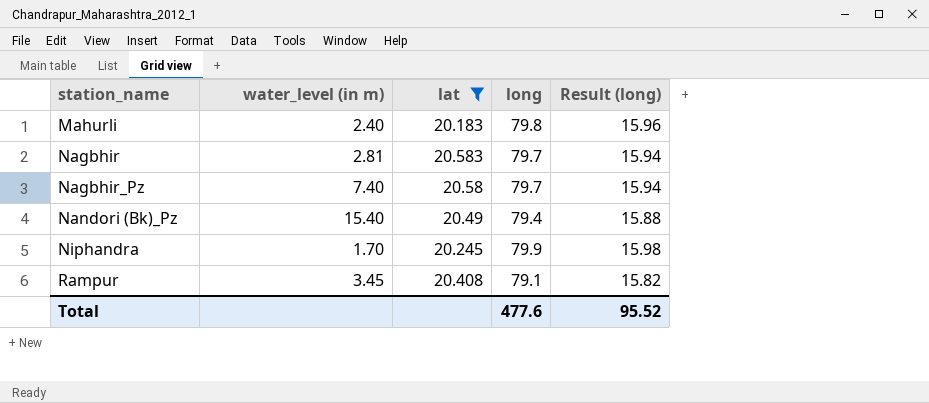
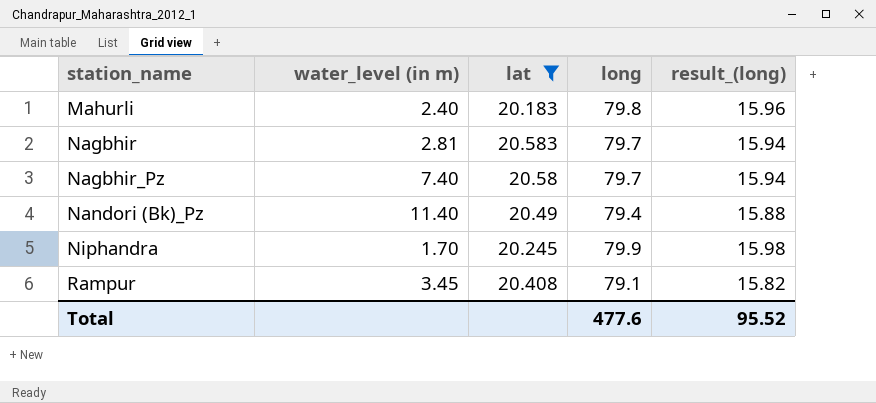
column name: Result (long) -> result_(long)
Nandori (Bk)_Pz | water_level (in m): 15.40 -> 11.40

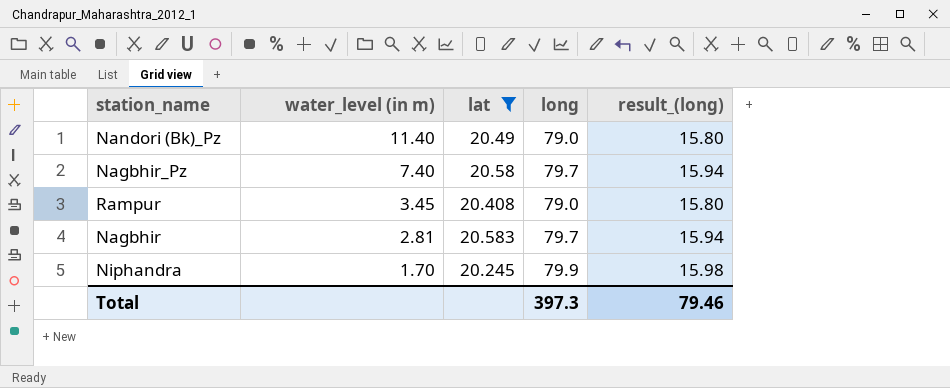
row order: station_name ascending -> water_level (in m) descending
row Mahurli: 2.40 | 20.183 | 79.8 | 15.96 -> none
Nandori (Bk)_Pz | long: 79.4 -> 79.0
Nandori (Bk)_Pz | result_(long): 15.88 -> 15.80
Rampur | long: 79.1 -> 79.0
Rampur | result_(long): 15.82 -> 15.80
Total | long: 477.6 -> 397.3
Total | result_(long): 95.52 -> 79.46

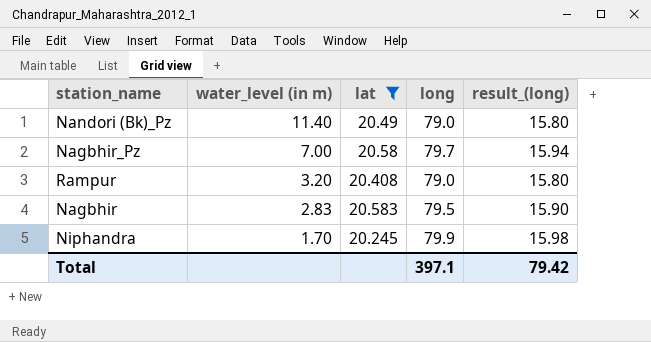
Nagbhir_Pz | water_level (in m): 7.40 -> 7.00
Rampur | water_level (in m): 3.45 -> 3.20
Nagbhir | water_level (in m): 2.81 -> 2.83
Nagbhir | long: 79.7 -> 79.5
Nagbhir | result_(long): 15.94 -> 15.90
Total | long: 397.3 -> 397.1
Total | result_(long): 79.46 -> 79.42

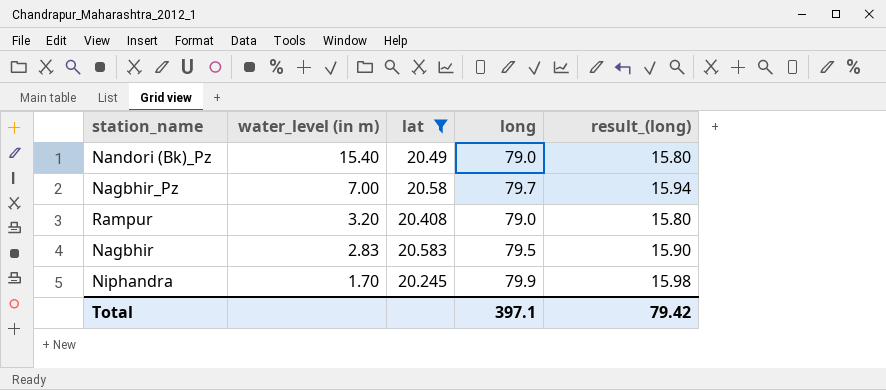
Nandori (Bk)_Pz | water_level (in m): 11.40 -> 15.40

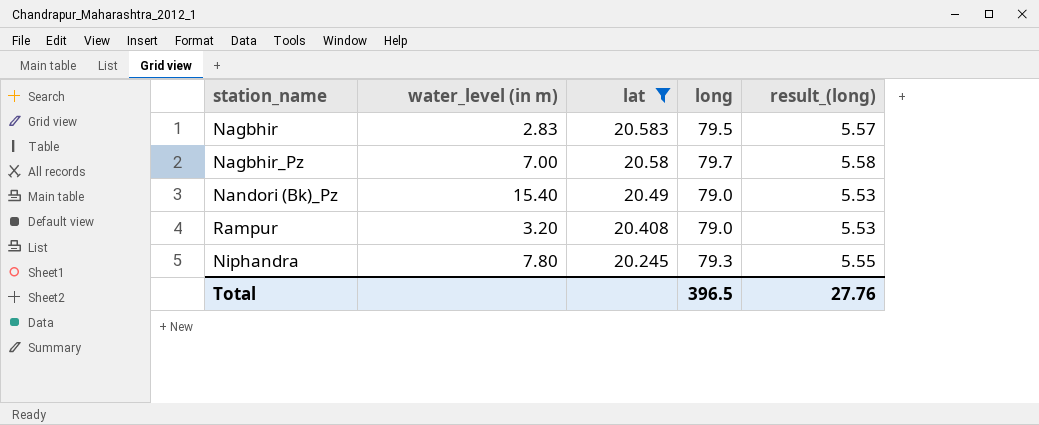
row order: water_level (in m) descending -> lat descending
column result_(long) | formula: [long] * 0.2 -> [long] * 0.07
Niphandra | water_level (in m): 1.70 -> 7.80
Niphandra | long: 79.9 -> 79.3
Total | long: 397.1 -> 396.5
Total | result_(long): 79.42 -> 27.76

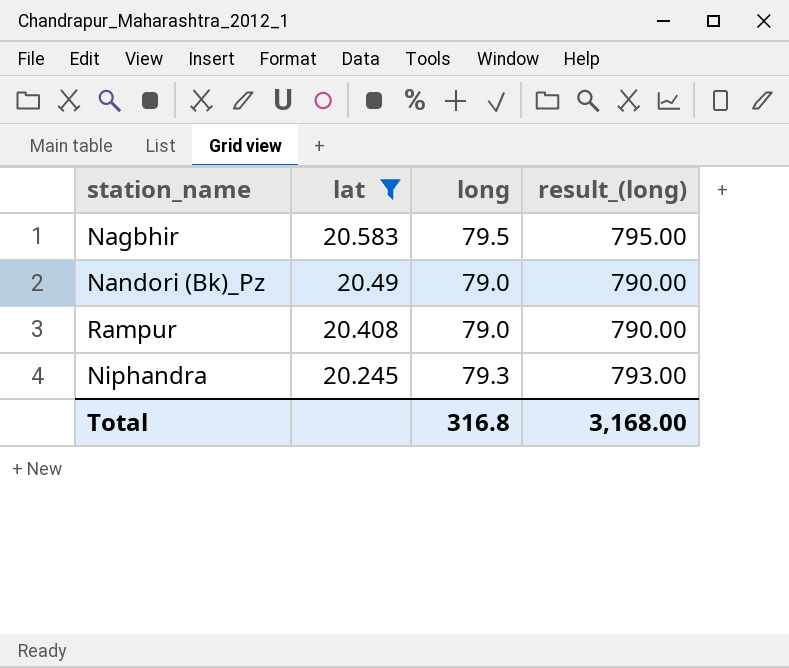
column water_level (in m) | position: 2 -> none
column result_(long) | formula: [long] * 0.07 -> [long] * 10
row Nagbhir_Pz: 7.00 | 20.58 | 79.7 | 5.58 -> none
Total | long: 396.5 -> 316.8
Total | result_(long): 27.76 -> 3,168.00

